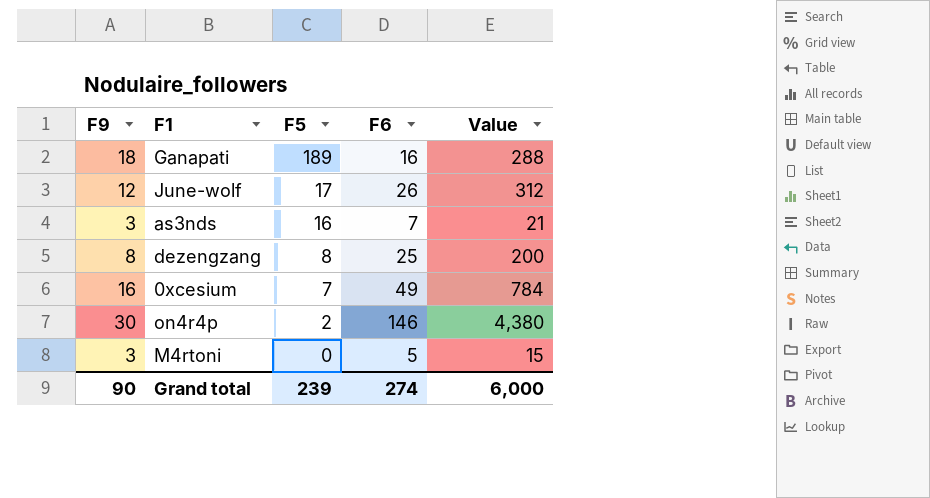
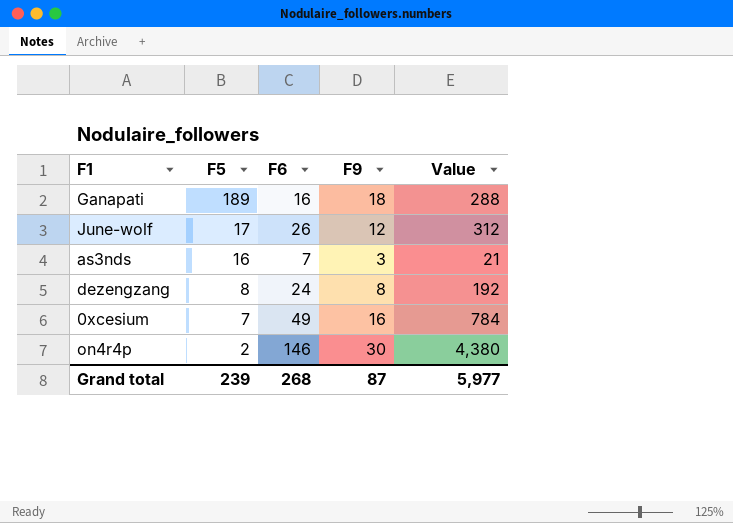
column F9 | position: 1 -> 4
row M4rtoni: 3 | 0 | 5 | 15 -> none
dezengzang | F6: 25 -> 24
dezengzang | Value: 200 -> 192
Grand total | F6: 274 -> 268
Grand total | F9: 90 -> 87
Grand total | Value: 6,000 -> 5,977

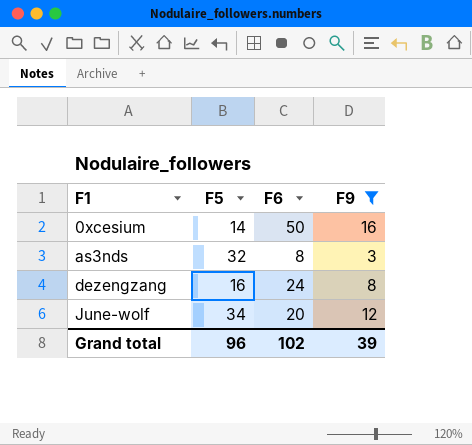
filter: none -> F9 <= 16
row order: F5 descending -> F1 ascending
column Value | formula: [F6] * [F9] -> none
0xcesium | F5: 7 -> 14
0xcesium | F6: 49 -> 50
as3nds | F5: 16 -> 32
as3nds | F6: 7 -> 8
dezengzang | F5: 8 -> 16
June-wolf | F5: 17 -> 34
June-wolf | F6: 26 -> 20
Grand total | F5: 239 -> 96
Grand total | F6: 268 -> 102
Grand total | F9: 87 -> 39

